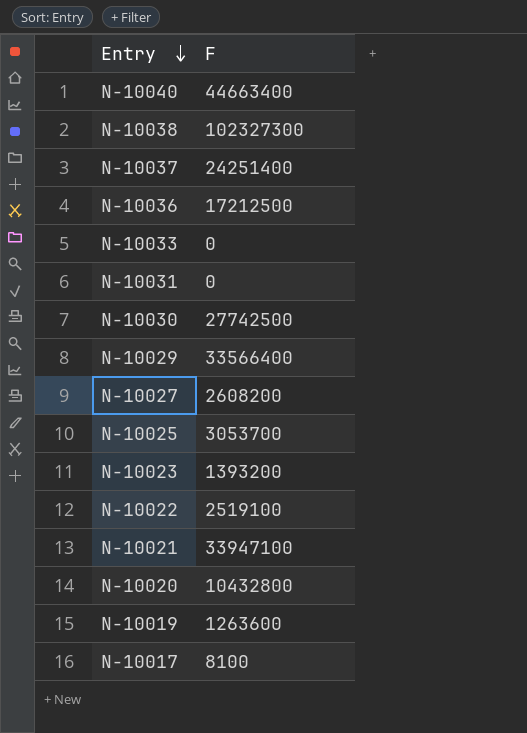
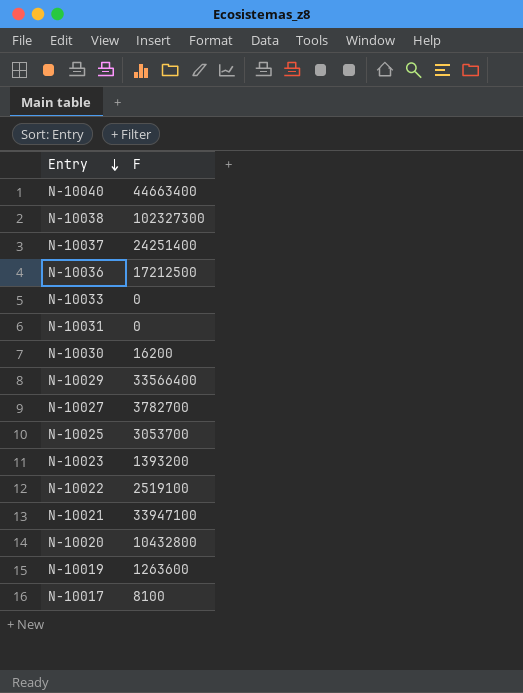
N-10030 | F: 27742500 -> 16200
N-10027 | F: 2608200 -> 3782700

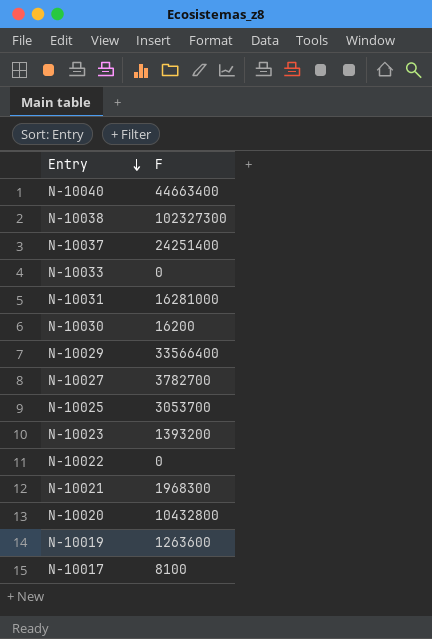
row N-10036: 17212500 -> none
N-10031 | F: 0 -> 16281000
N-10022 | F: 2519100 -> 0
N-10021 | F: 33947100 -> 1968300

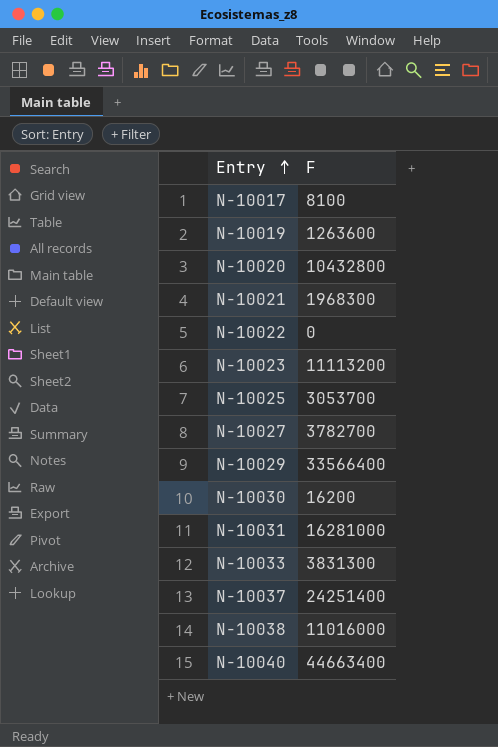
row order: Entry descending -> Entry ascending
N-10023 | F: 1393200 -> 11113200
N-10033 | F: 0 -> 3831300
N-10038 | F: 102327300 -> 11016000

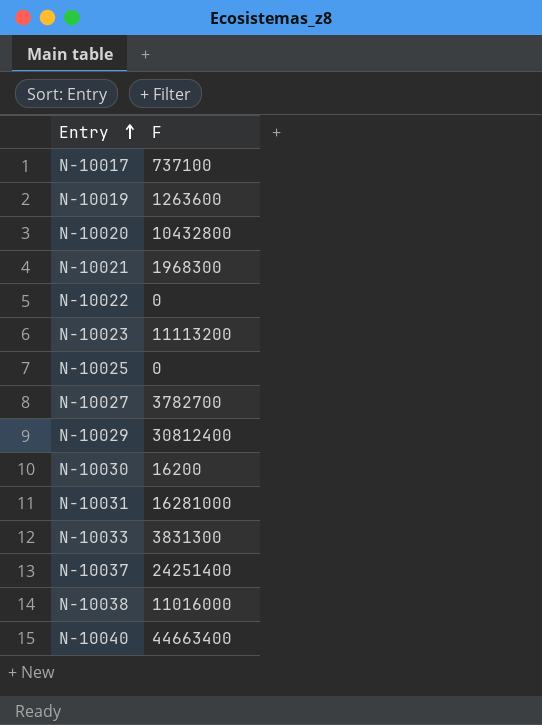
N-10017 | F: 8100 -> 737100
N-10025 | F: 3053700 -> 0
N-10029 | F: 33566400 -> 30812400

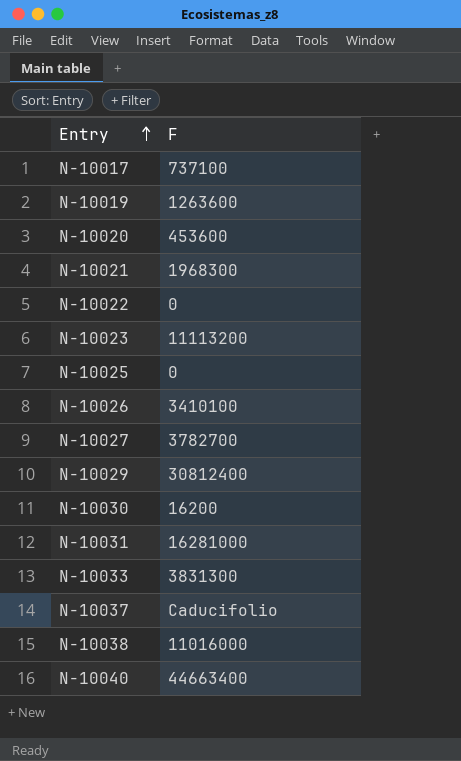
N-10020 | F: 10432800 -> 453600
row N-10026: none -> 3410100
N-10037 | F: 24251400 -> Caducifolio

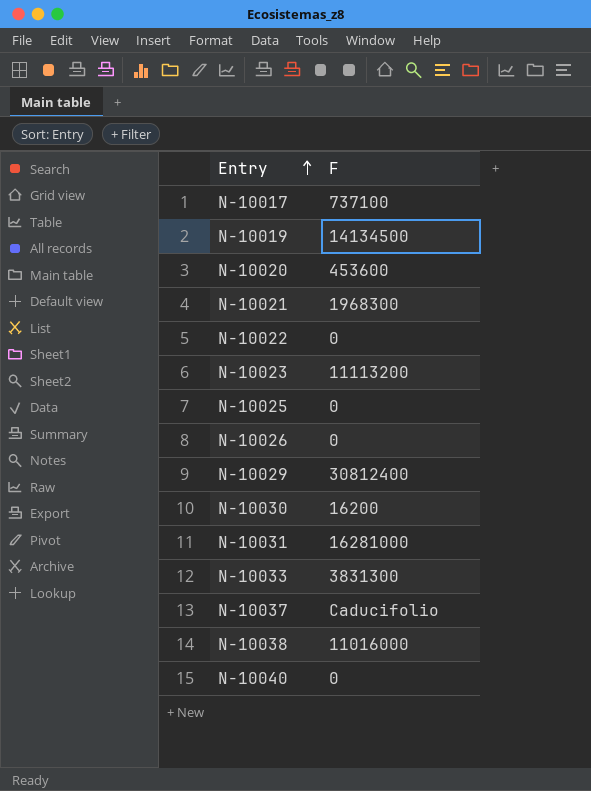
row N-10027: 3782700 -> none
N-10019 | F: 1263600 -> 14134500
N-10026 | F: 3410100 -> 0
N-10040 | F: 44663400 -> 0

